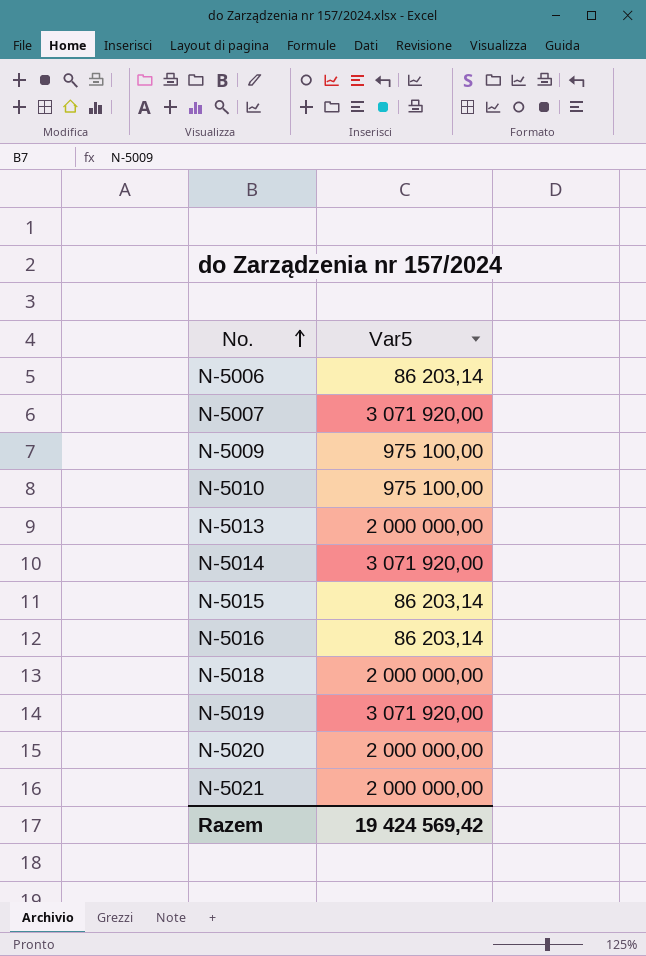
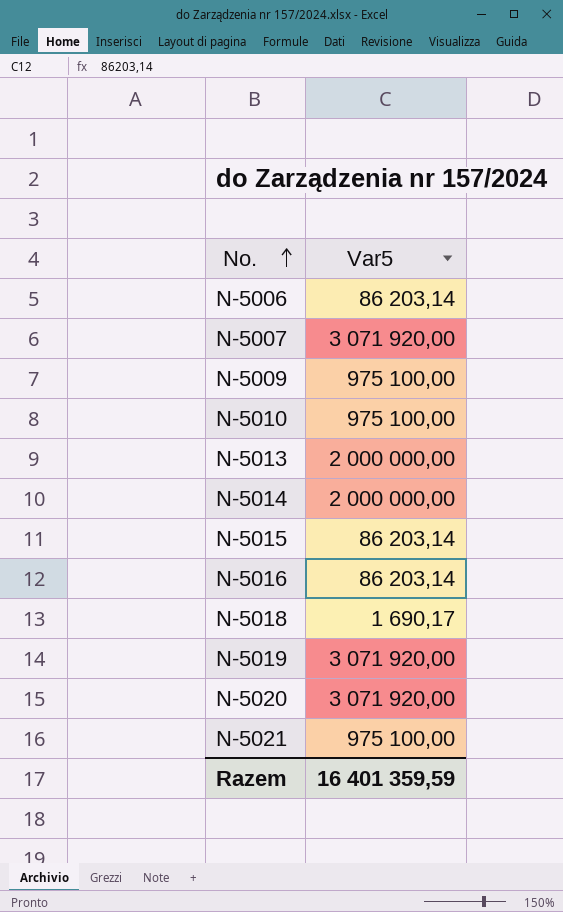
N-5014 | Var5: 3 071 920,00 -> 2 000 000,00
N-5018 | Var5: 2 000 000,00 -> 1 690,17
N-5020 | Var5: 2 000 000,00 -> 3 071 920,00
N-5021 | Var5: 2 000 000,00 -> 975 100,00
Razem | Var5: 19 424 569,42 -> 16 401 359,59

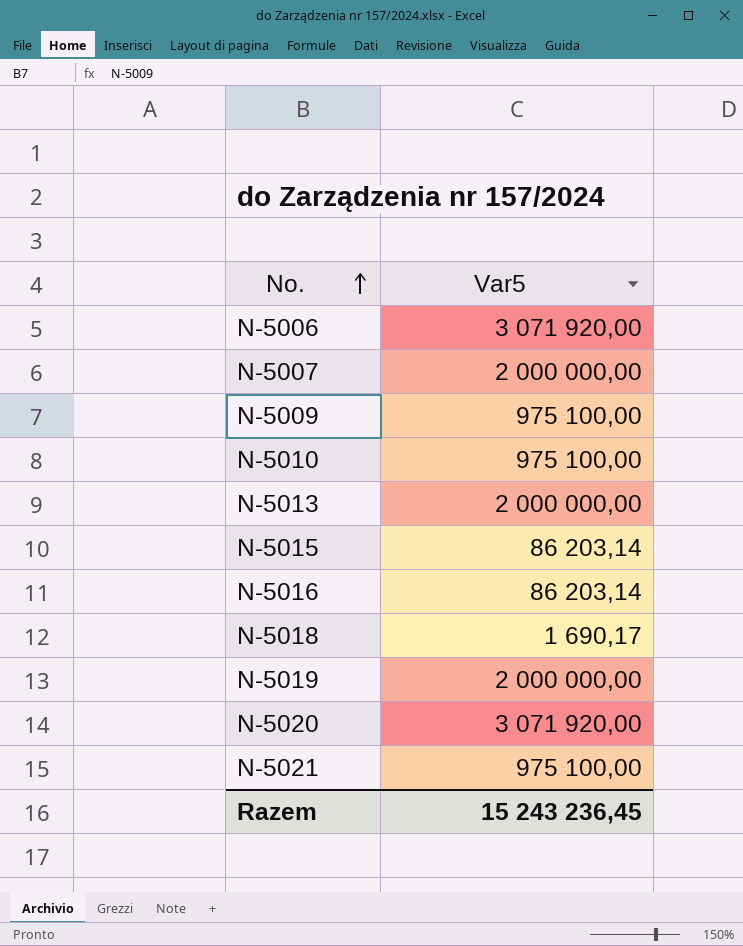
row N-5014: 2 000 000,00 -> none
N-5006 | Var5: 86 203,14 -> 3 071 920,00
N-5007 | Var5: 3 071 920,00 -> 2 000 000,00
N-5019 | Var5: 3 071 920,00 -> 2 000 000,00
Razem | Var5: 16 401 359,59 -> 15 243 236,45

